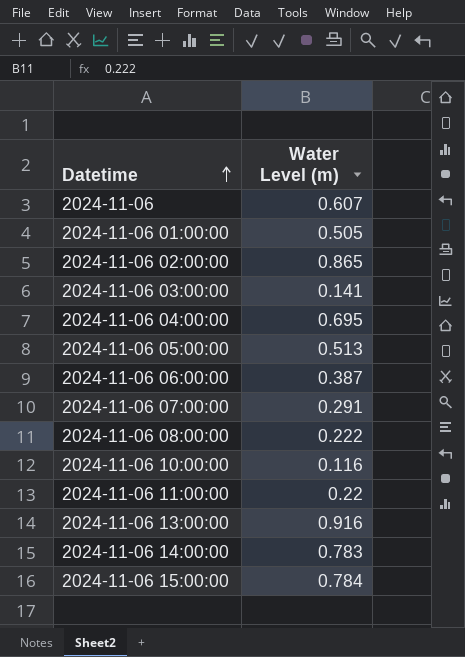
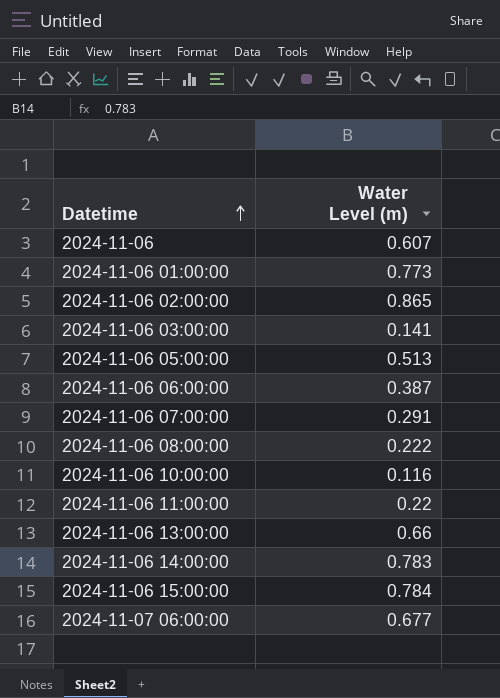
row 2024-11-06 04:00:00: 0.695 -> none
2024-11-06 01:00:00 | Water Level (m): 0.505 -> 0.773
2024-11-06 13:00:00 | Water Level (m): 0.916 -> 0.66
row 2024-11-07 06:00:00: none -> 0.677

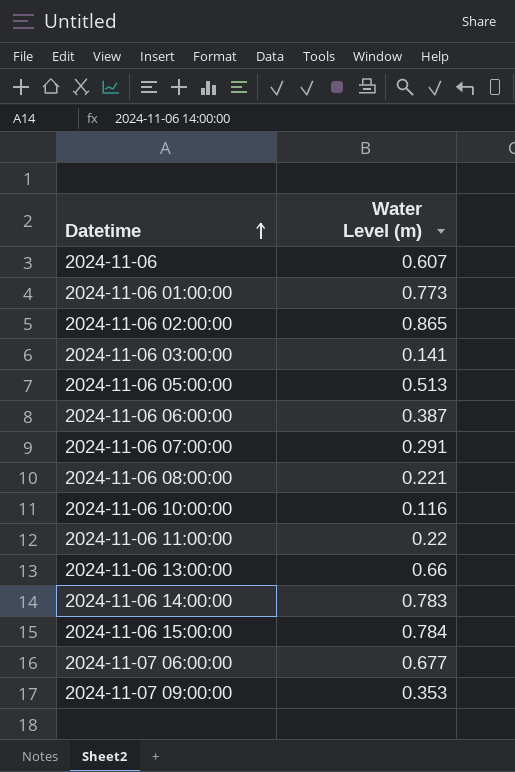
2024-11-06 08:00:00 | Water Level (m): 0.222 -> 0.221
row 2024-11-07 09:00:00: none -> 0.353

